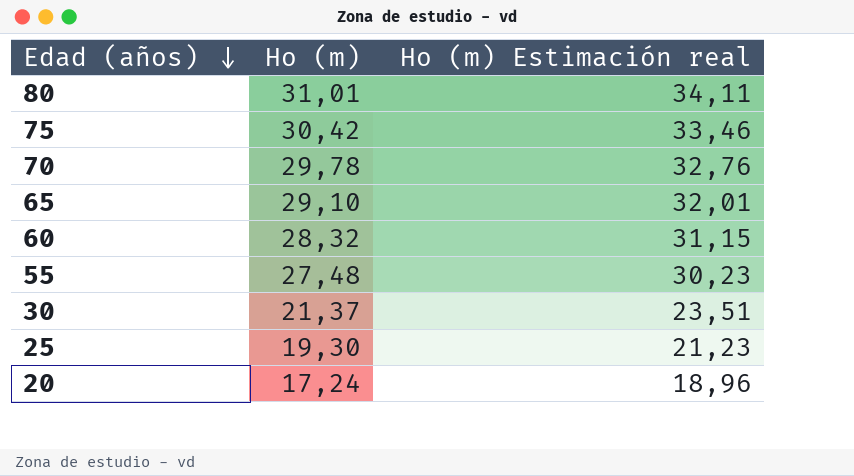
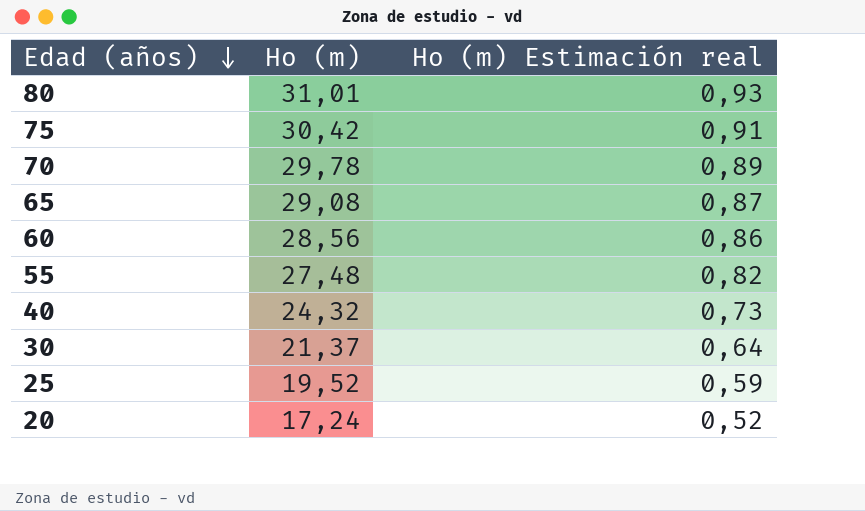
column Ho (m) Estimación real | formula: [Ho (m)] * 1,1 -> [Ho (m)] * 0,03
65 | Ho (m): 29,10 -> 29,08
60 | Ho (m): 28,32 -> 28,56
row 40: none -> 24,32 | 0,73
25 | Ho (m): 19,30 -> 19,52

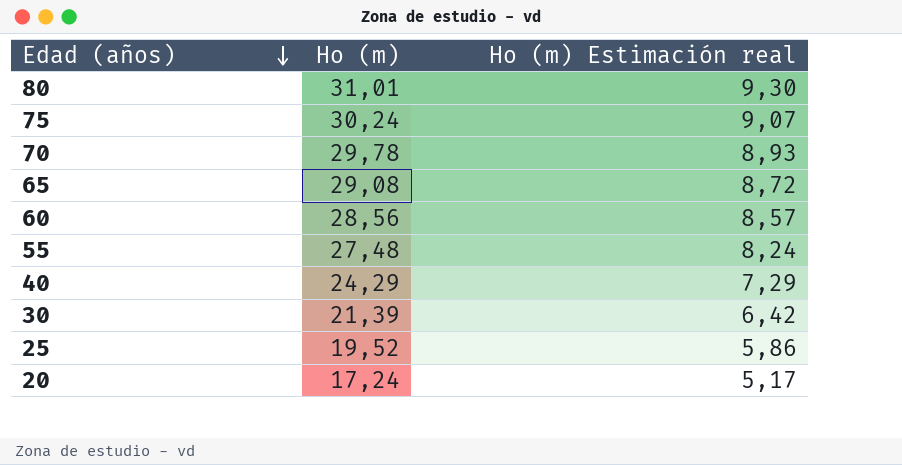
column Ho (m) Estimación real | formula: [Ho (m)] * 0,03 -> [Ho (m)] * 0,3
75 | Ho (m): 30,42 -> 30,24
40 | Ho (m): 24,32 -> 24,29
30 | Ho (m): 21,37 -> 21,39

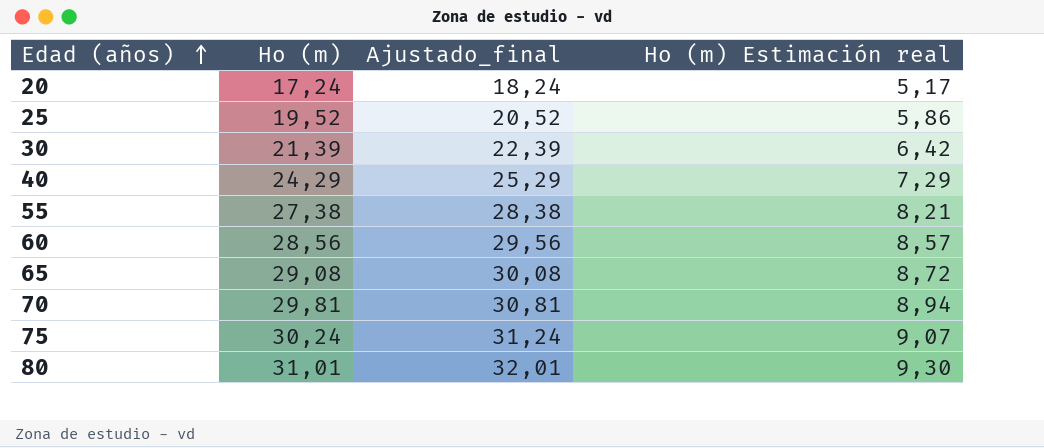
row order: Edad (años) descending -> Edad (años) ascending
column Ajustado_final | formula: none -> [Ho (m)] + 1
55 | Ho (m): 27,48 -> 27,38
55 | Ho (m) Estimación real: 8,24 -> 8,21
70 | Ho (m): 29,78 -> 29,81
70 | Ho (m) Estimación real: 8,93 -> 8,94

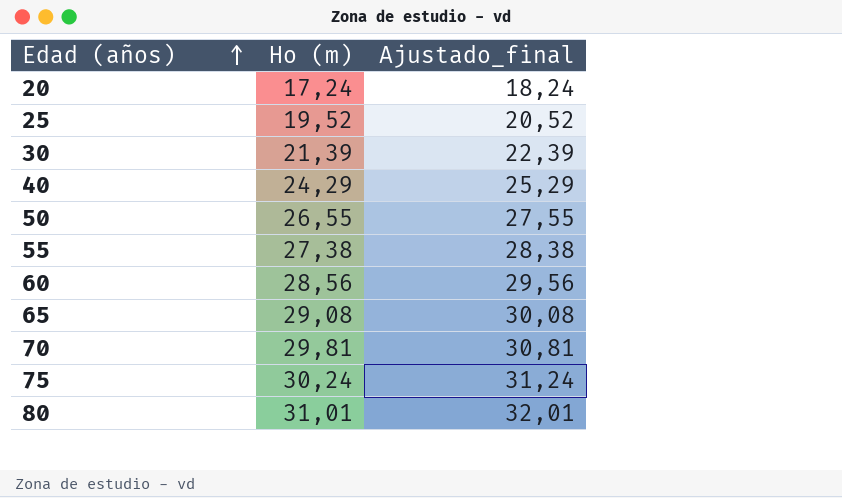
column Ho (m) Estimación real | formula: [Ho (m)] * 0,3 -> none
row 50: none -> 26,55 | 27,55

